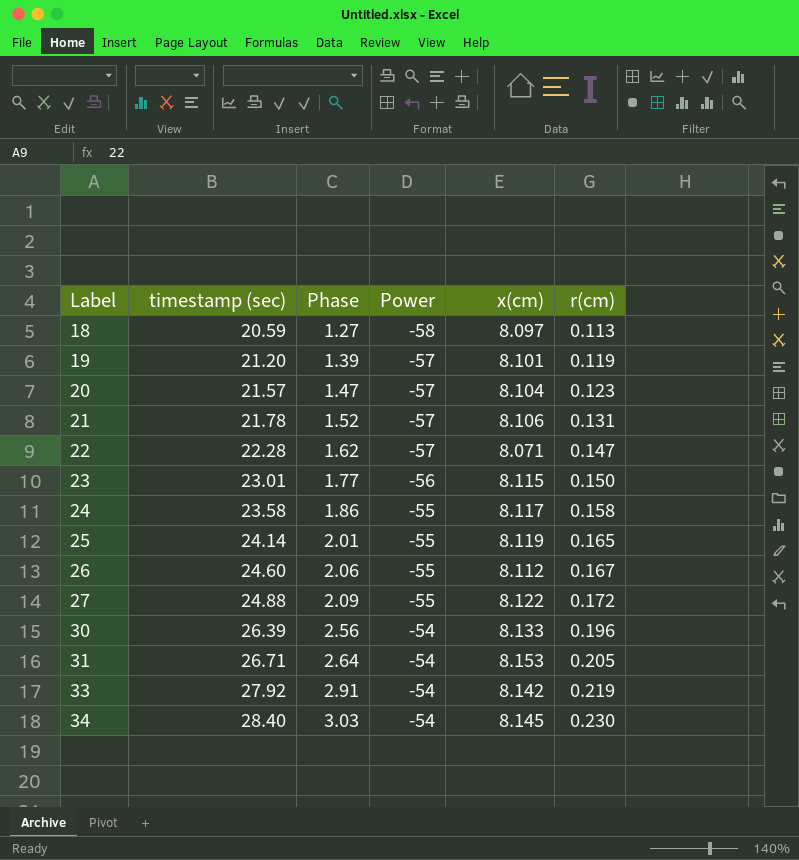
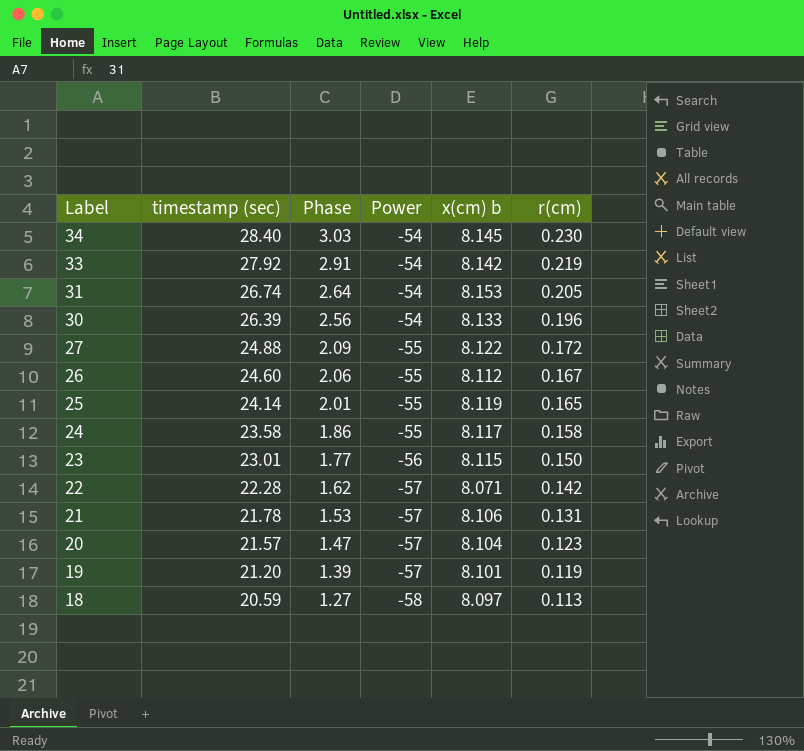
row order: Label ascending -> Label descending
column name: x(cm) -> x(cm) b
31 | timestamp (sec): 26.71 -> 26.74
22 | r(cm): 0.147 -> 0.142
21 | Phase: 1.52 -> 1.53

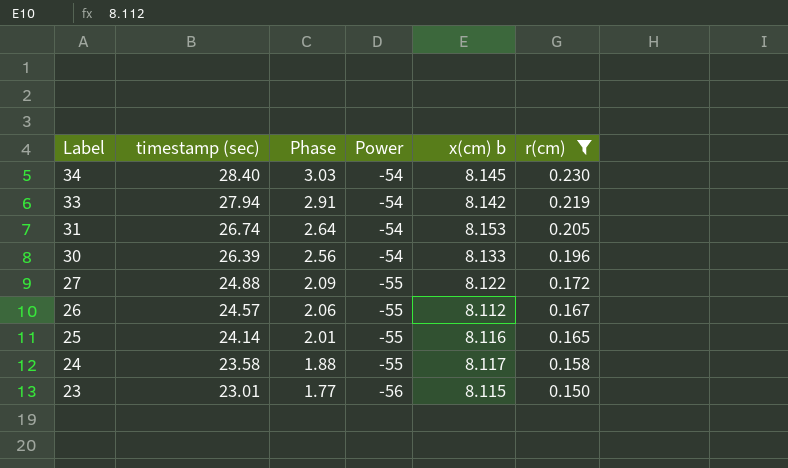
filter: none -> r(cm) >= 0.150
33 | timestamp (sec): 27.92 -> 27.94
26 | timestamp (sec): 24.60 -> 24.57
25 | x(cm) b: 8.119 -> 8.116
24 | Phase: 1.86 -> 1.88

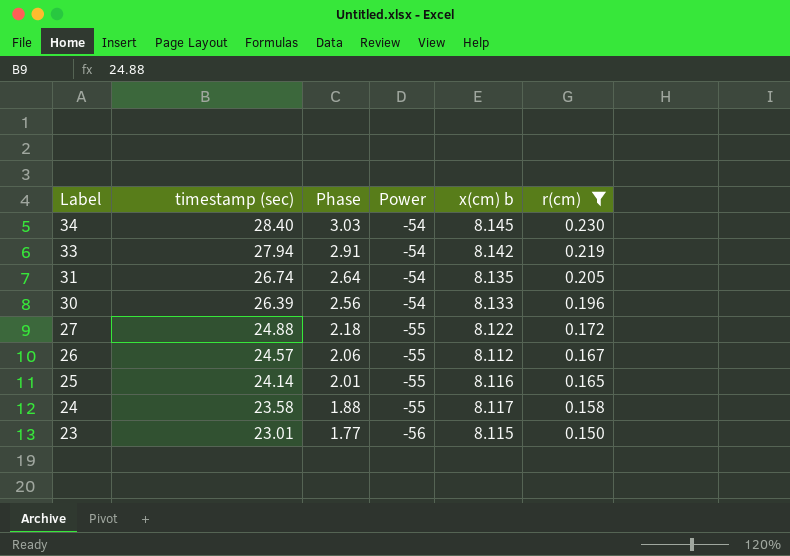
31 | x(cm) b: 8.153 -> 8.135
27 | Phase: 2.09 -> 2.18

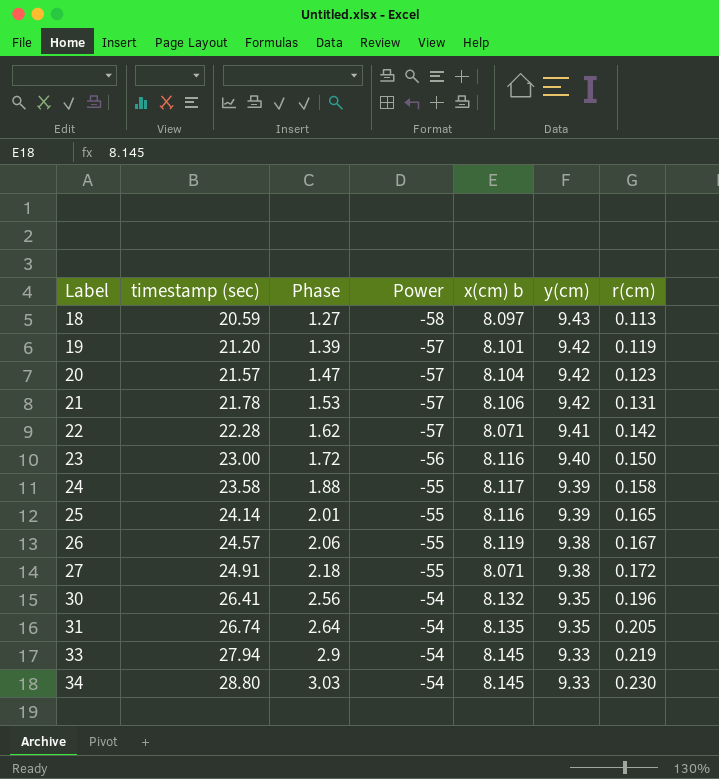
filter: r(cm) >= 0.150 -> none
row order: Label descending -> Label ascending
column y(cm) | position: none -> 6
23 | timestamp (sec): 23.01 -> 23.00
23 | Phase: 1.77 -> 1.72
23 | x(cm) b: 8.115 -> 8.116
26 | x(cm) b: 8.112 -> 8.119
27 | timestamp (sec): 24.88 -> 24.91
27 | x(cm) b: 8.122 -> 8.071
30 | timestamp (sec): 26.39 -> 26.41
30 | x(cm) b: 8.133 -> 8.132
33 | Phase: 2.91 -> 2.9
33 | x(cm) b: 8.142 -> 8.145
34 | timestamp (sec): 28.40 -> 28.80

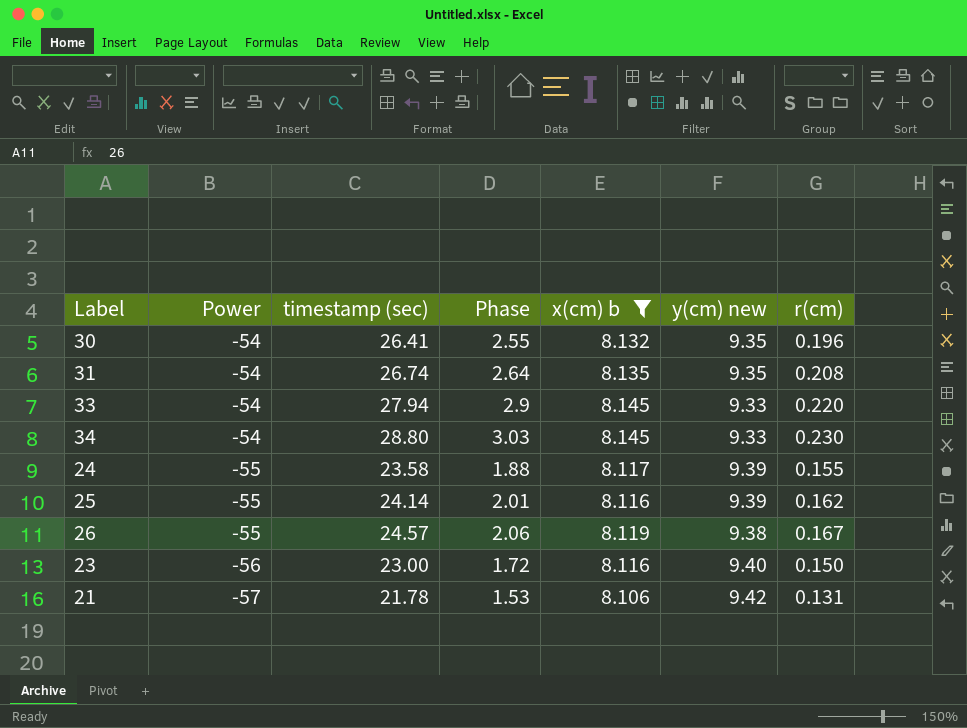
filter: none -> x(cm) b >= 8.106
row order: Label ascending -> Power descending
column Power | position: 4 -> 2
column name: y(cm) -> y(cm) new
30 | Phase: 2.56 -> 2.55
31 | r(cm): 0.205 -> 0.208
33 | r(cm): 0.219 -> 0.220
24 | r(cm): 0.158 -> 0.155
25 | r(cm): 0.165 -> 0.162

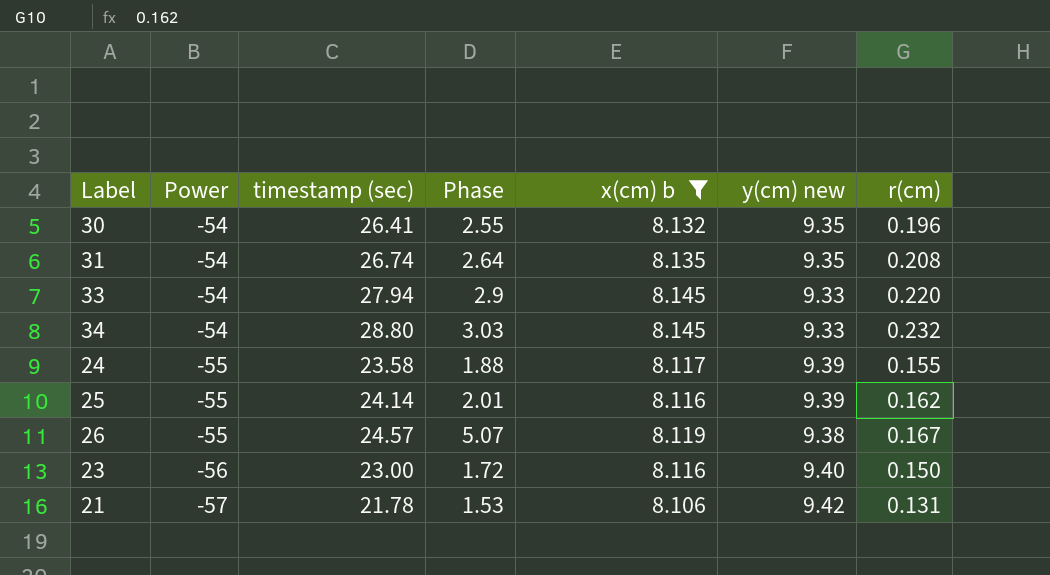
34 | r(cm): 0.230 -> 0.232
26 | Phase: 2.06 -> 5.07

